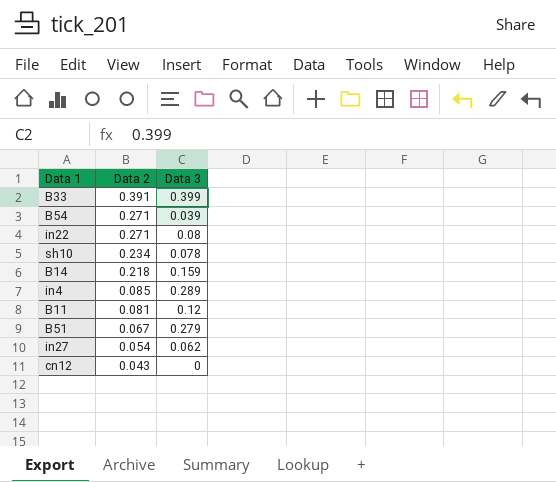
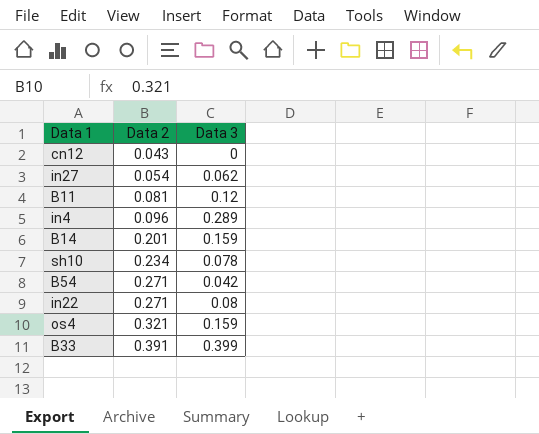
row order: Data 2 descending -> Data 2 ascending
row B51: 0.067 | 0.279 -> none
in4 | Data 2: 0.085 -> 0.096
B14 | Data 2: 0.218 -> 0.201
B54 | Data 3: 0.039 -> 0.042
row os4: none -> 0.321 | 0.159

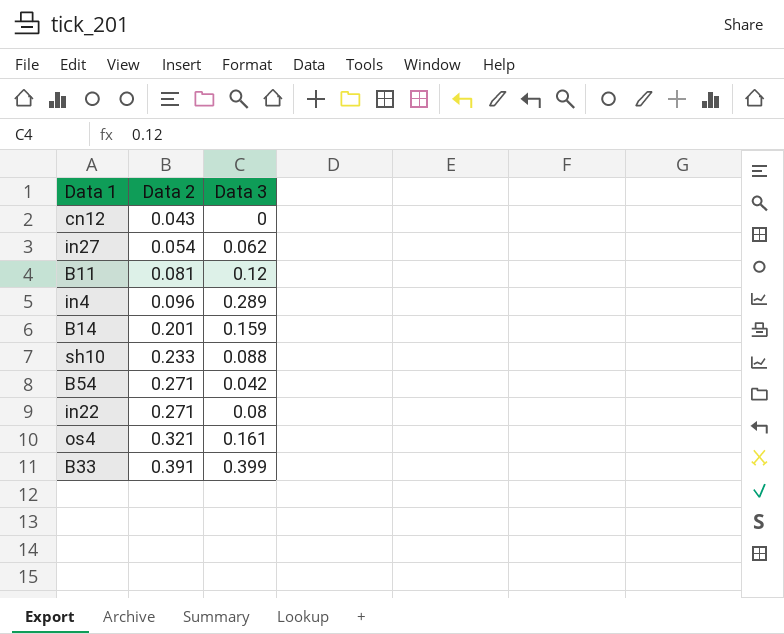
sh10 | Data 2: 0.234 -> 0.233
sh10 | Data 3: 0.078 -> 0.088
os4 | Data 3: 0.159 -> 0.161

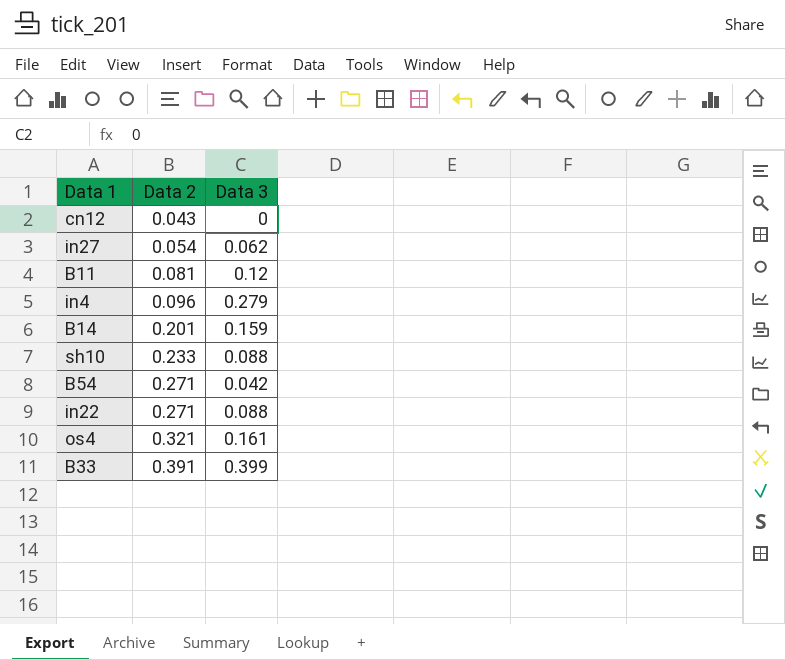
in4 | Data 3: 0.289 -> 0.279
in22 | Data 3: 0.08 -> 0.088

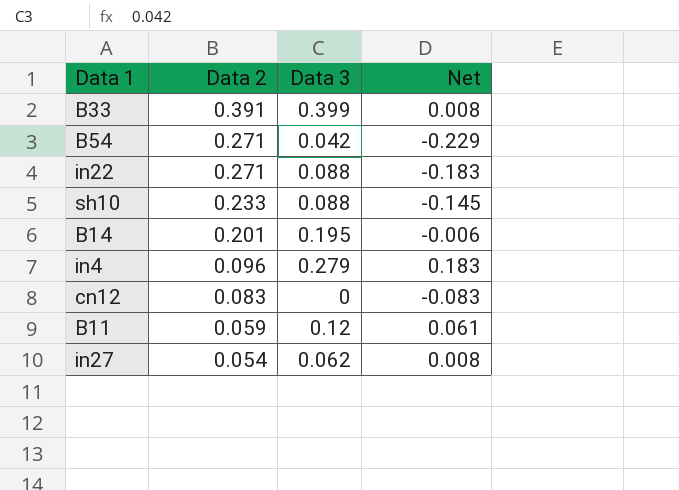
row order: Data 2 ascending -> Data 2 descending
column Net | formula: none -> [Data 3] - [Data 2]
row os4: 0.321 | 0.161 -> none
B14 | Data 3: 0.159 -> 0.195
cn12 | Data 2: 0.043 -> 0.083
B11 | Data 2: 0.081 -> 0.059

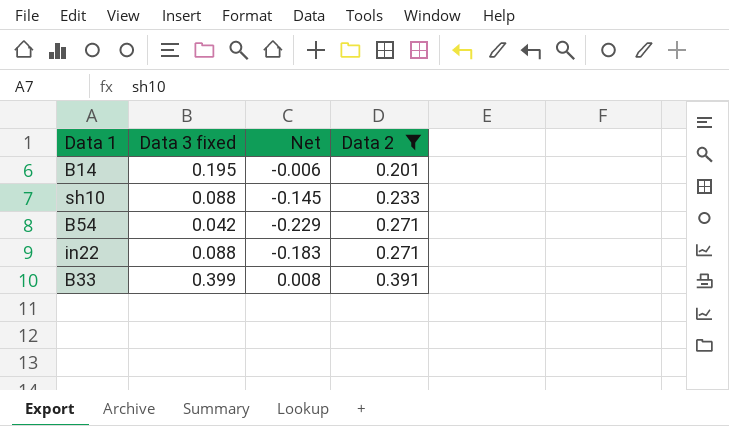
filter: none -> Data 2 >= 0.201
row order: Data 2 descending -> Data 2 ascending
column name: Data 3 -> Data 3 fixed
column Data 2 | position: 2 -> 4

